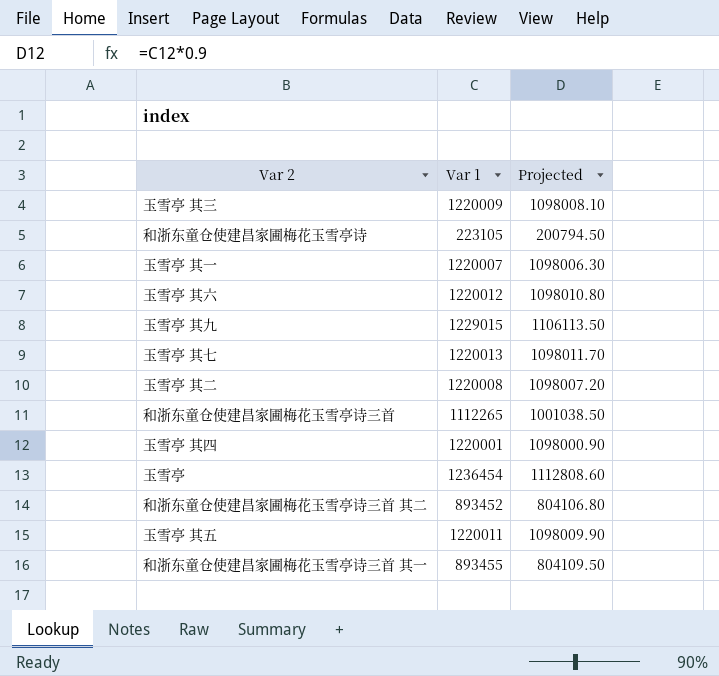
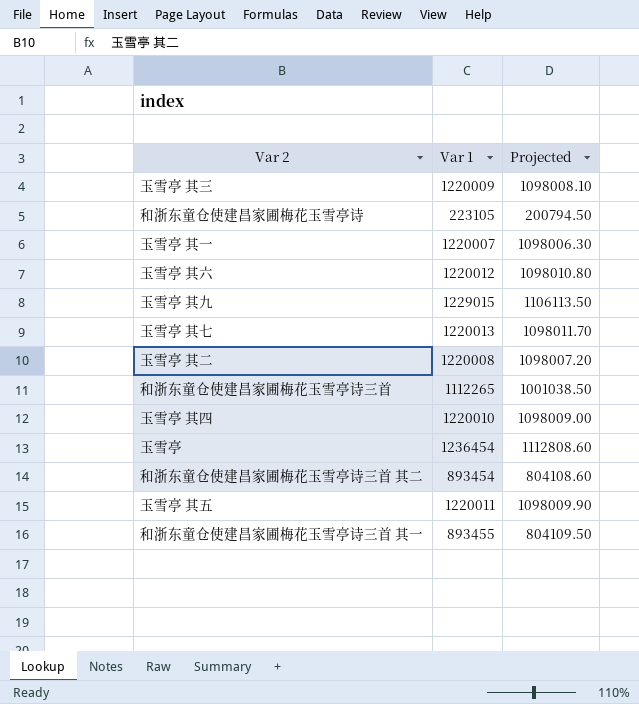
玉雪亭 其四 | Var 1: 1220001 -> 1220010
玉雪亭 其四 | Projected: 1098000.90 -> 1098009.00
和浙东童仓使建昌家圃梅花玉雪亭诗三首 其二 | Var 1: 893452 -> 893454
和浙东童仓使建昌家圃梅花玉雪亭诗三首 其二 | Projected: 804106.80 -> 804108.60

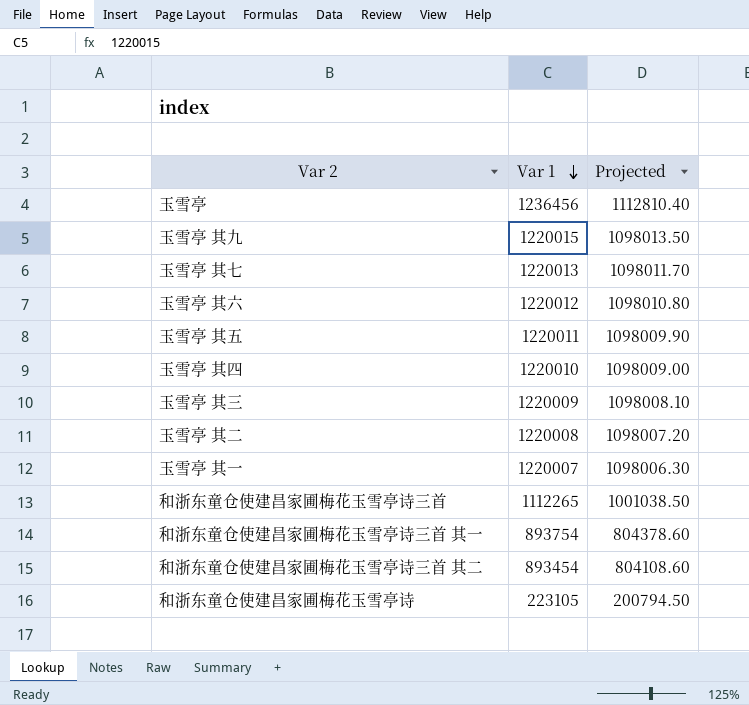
row order: none -> Var 1 descending
玉雪亭 | Var 1: 1236454 -> 1236456
玉雪亭 | Projected: 1112808.60 -> 1112810.40
玉雪亭 其九 | Var 1: 1229015 -> 1220015
玉雪亭 其九 | Projected: 1106113.50 -> 1098013.50
和浙东童仓使建昌家圃梅花玉雪亭诗三首 其一 | Var 1: 893455 -> 893754
和浙东童仓使建昌家圃梅花玉雪亭诗三首 其一 | Projected: 804109.50 -> 804378.60

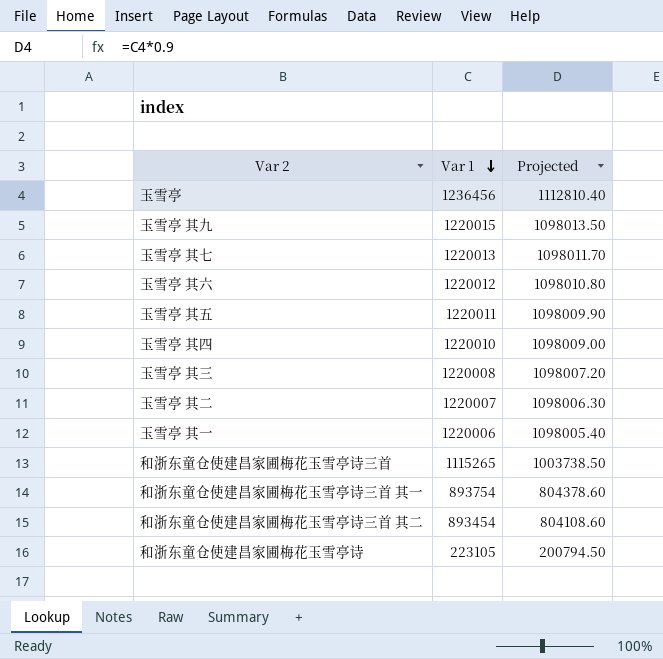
玉雪亭 其三 | Var 1: 1220009 -> 1220008
玉雪亭 其三 | Projected: 1098008.10 -> 1098007.20
玉雪亭 其二 | Var 1: 1220008 -> 1220007
玉雪亭 其二 | Projected: 1098007.20 -> 1098006.30
玉雪亭 其一 | Var 1: 1220007 -> 1220006
玉雪亭 其一 | Projected: 1098006.30 -> 1098005.40
和浙东童仓使建昌家圃梅花玉雪亭诗三首 | Var 1: 1112265 -> 1115265
和浙东童仓使建昌家圃梅花玉雪亭诗三首 | Projected: 1001038.50 -> 1003738.50

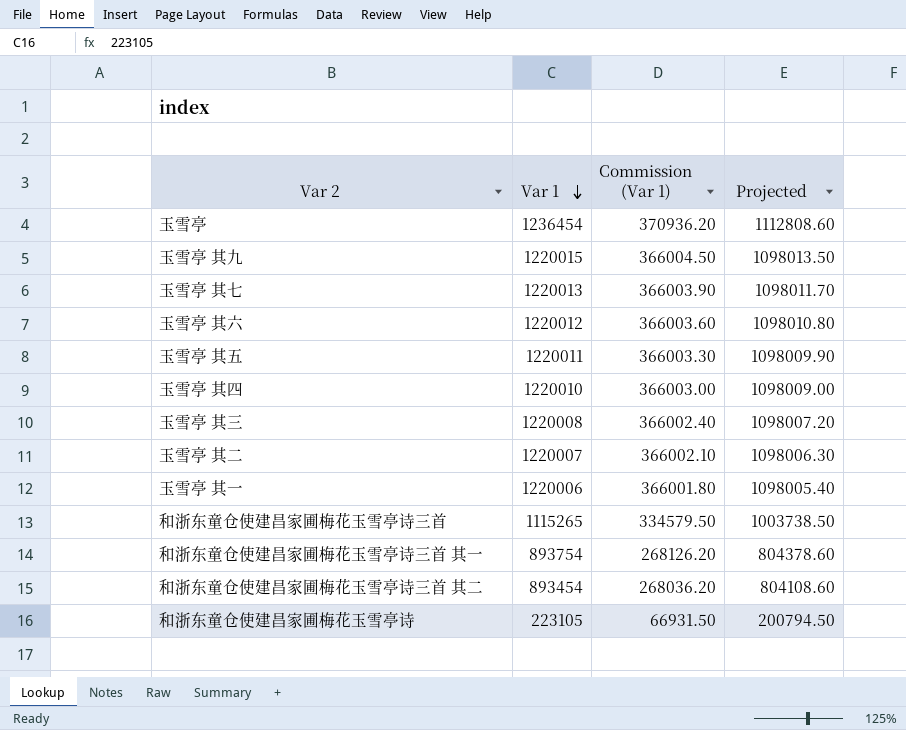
column Commission (Var 1) | formula: none -> [Var 1] * 0.3
玉雪亭 | Var 1: 1236456 -> 1236454
玉雪亭 | Projected: 1112810.40 -> 1112808.60

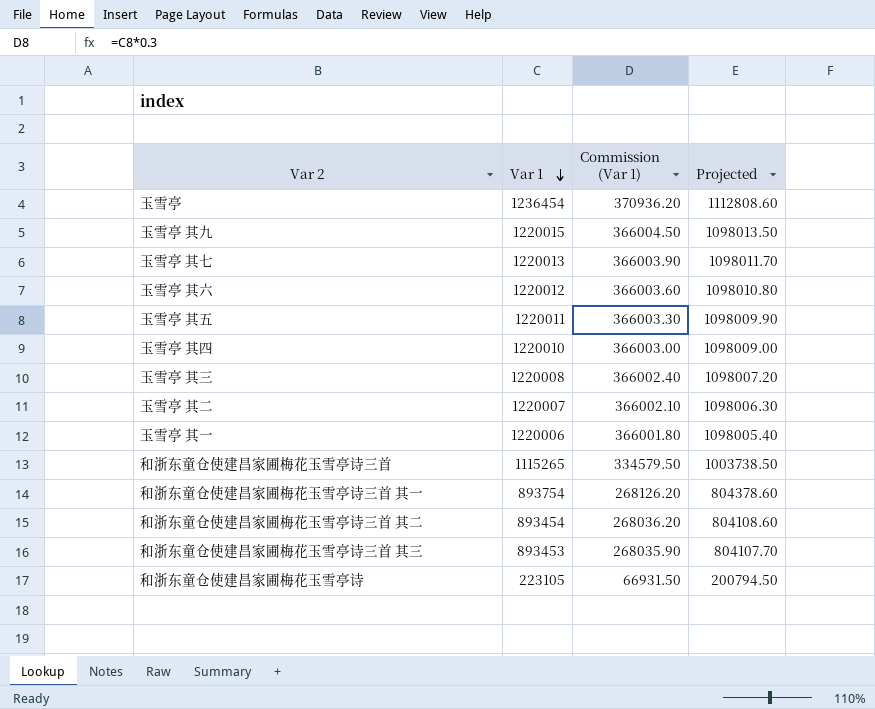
row 和浙东童仓使建昌家圃梅花玉雪亭诗三首 其三: none -> 893453 | 268035.90 | 804107.70

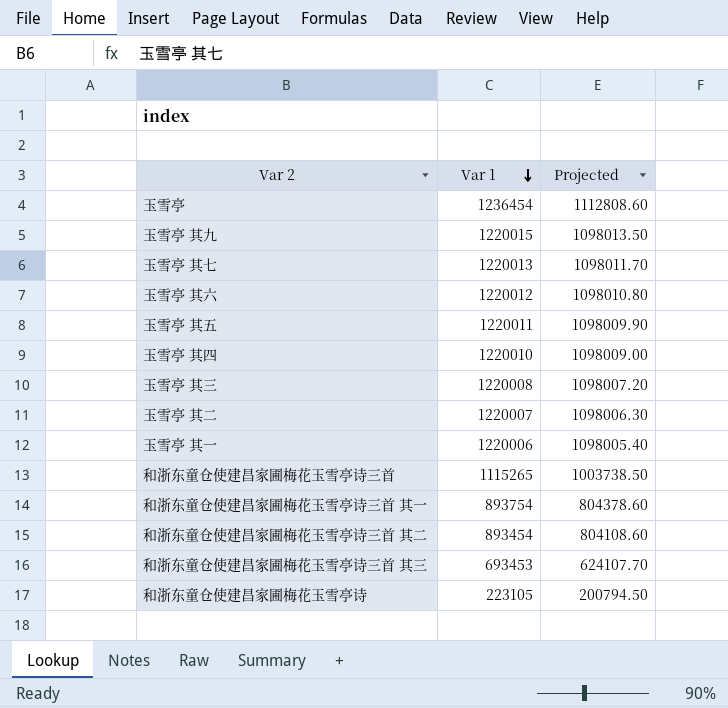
column Commission (Var 1) | formula: [Var 1] * 0.3 -> none
和浙东童仓使建昌家圃梅花玉雪亭诗三首 其三 | Var 1: 893453 -> 693453
和浙东童仓使建昌家圃梅花玉雪亭诗三首 其三 | Projected: 804107.70 -> 624107.70

